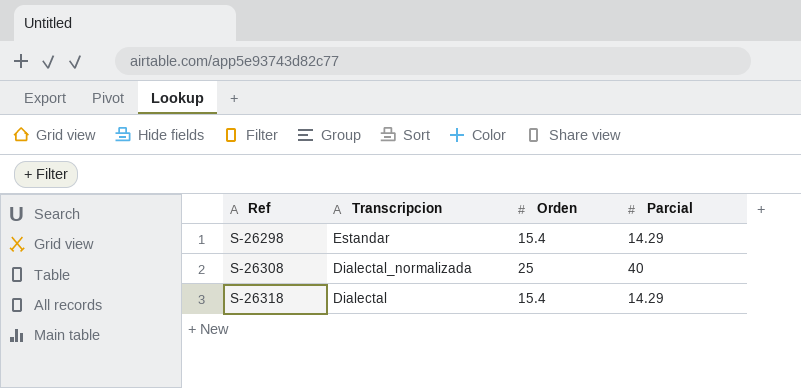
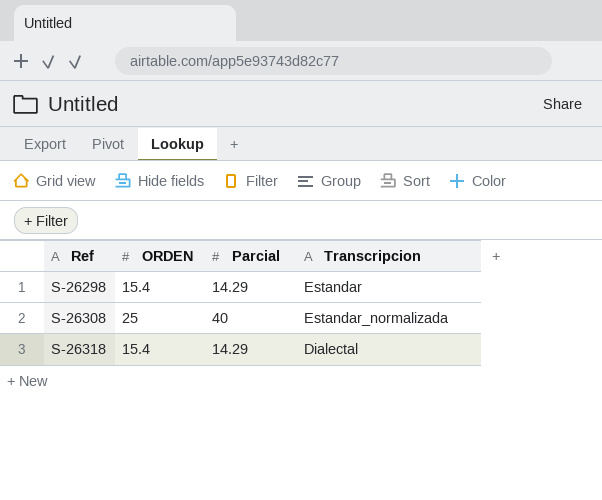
column name: Orden -> ORDEN
column Transcripcion | position: 2 -> 4
S-26308 | Transcripcion: Dialectal_normalizada -> Estandar_normalizada

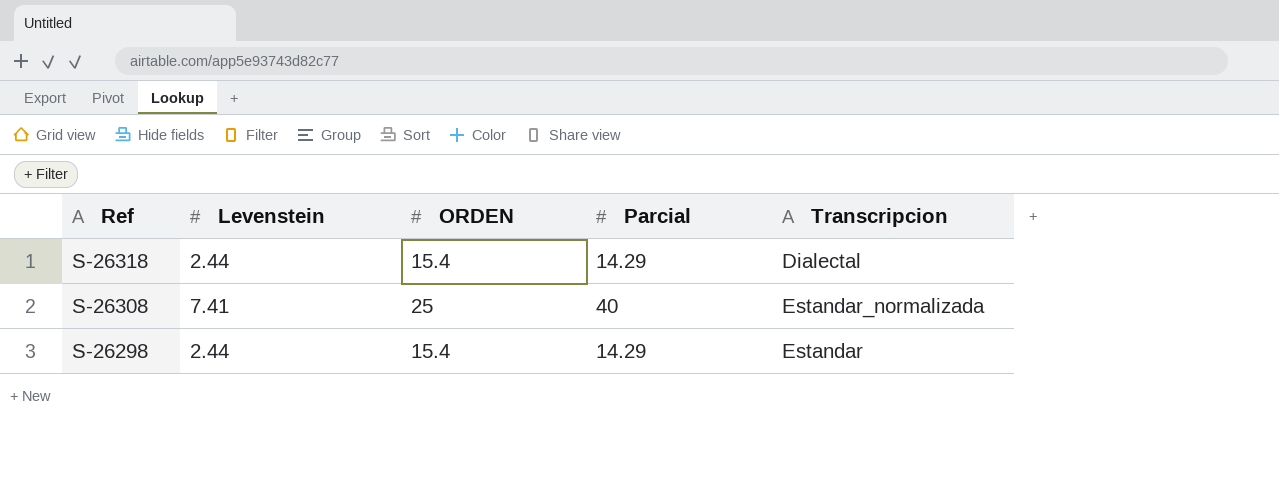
row order: Ref ascending -> Ref descending
column Levenstein | position: none -> 2

